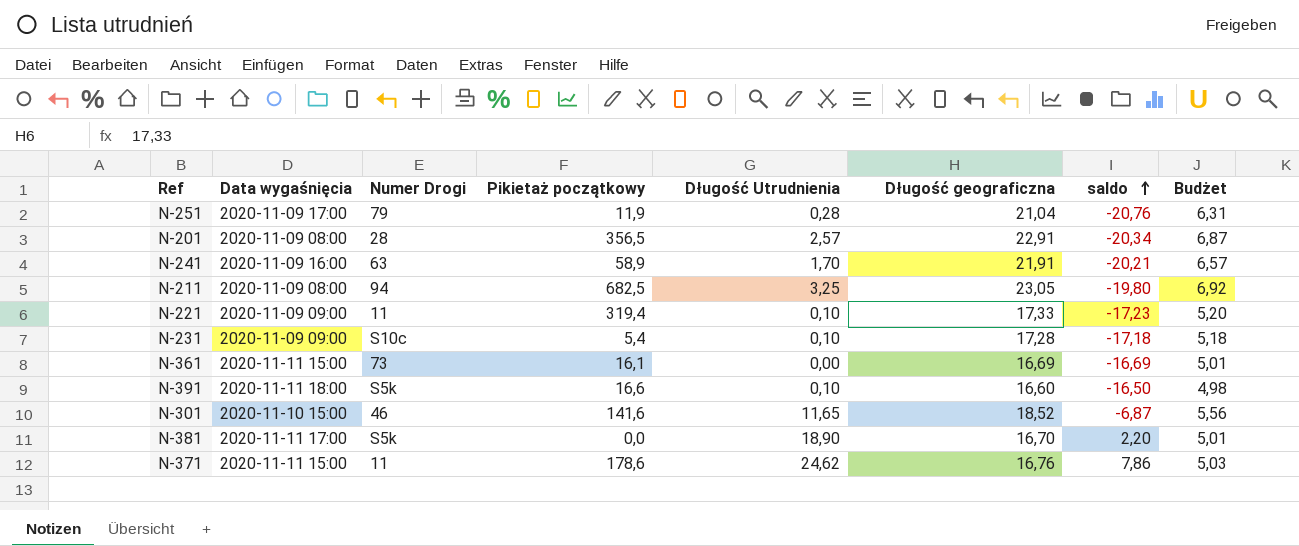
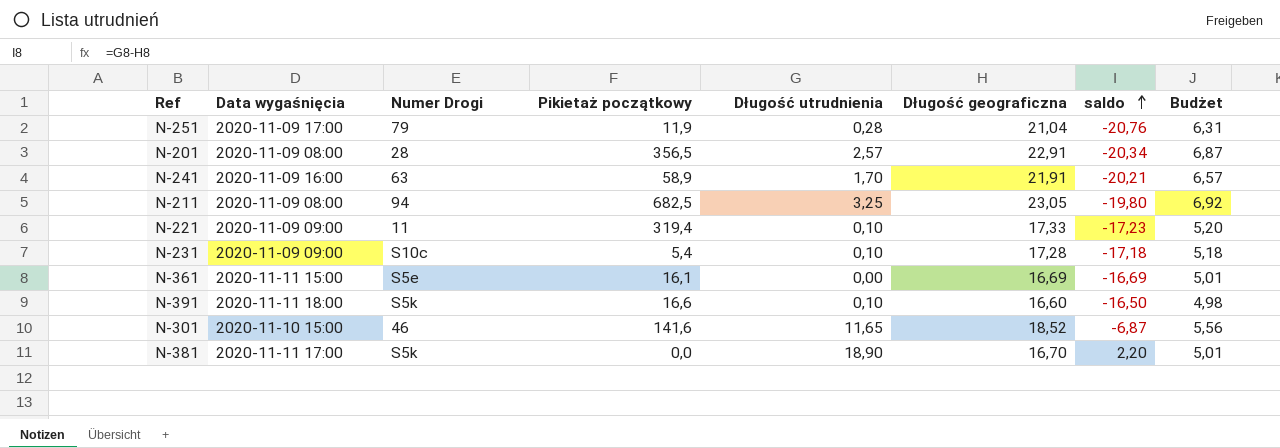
column name: Długość Utrudnienia -> Długość utrudnienia
row N-371: 2020-11-11 15:00 | 11 | 178,6 | 24,62 | 16,76 | 7,86 | 5,03 -> none
N-361 | Numer Drogi: 73 -> S5e

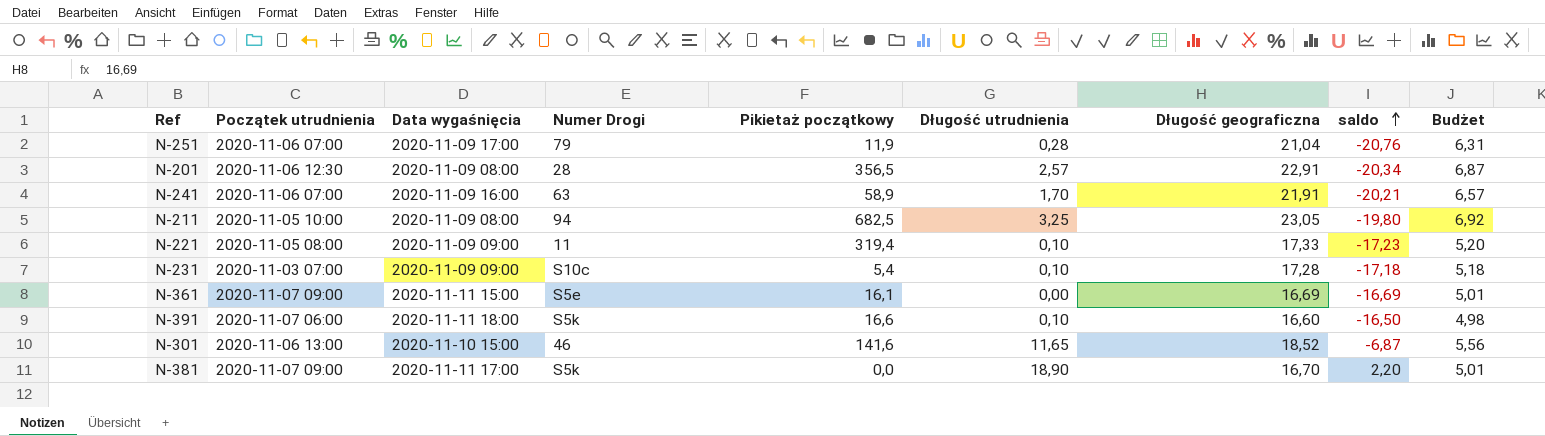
column Początek utrudnienia | position: none -> 2

